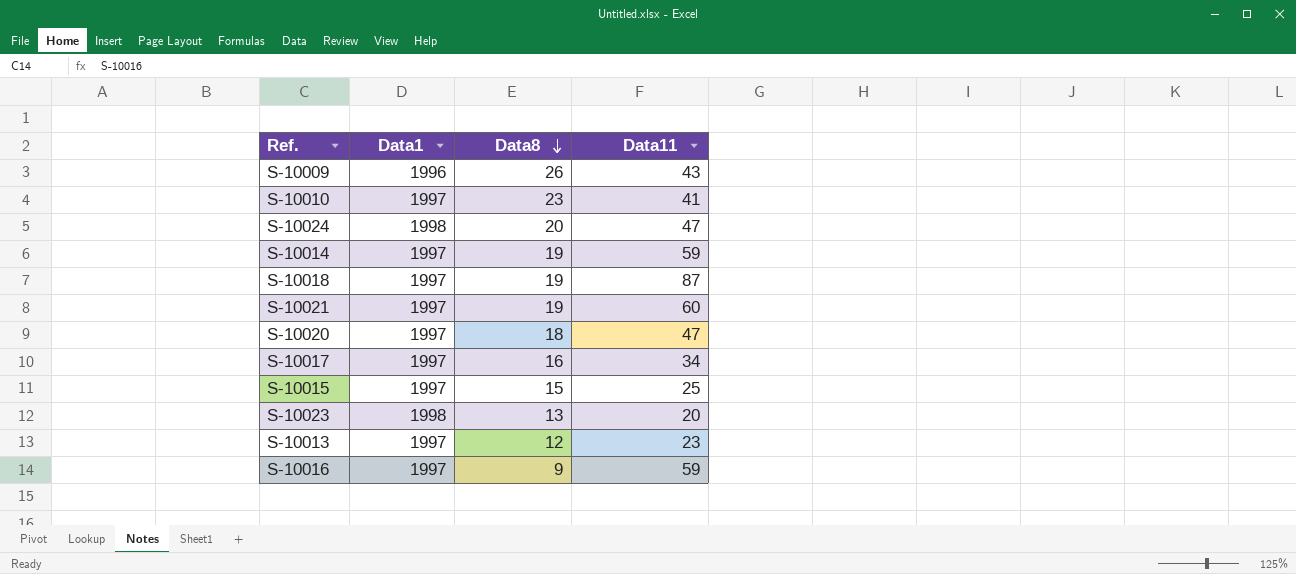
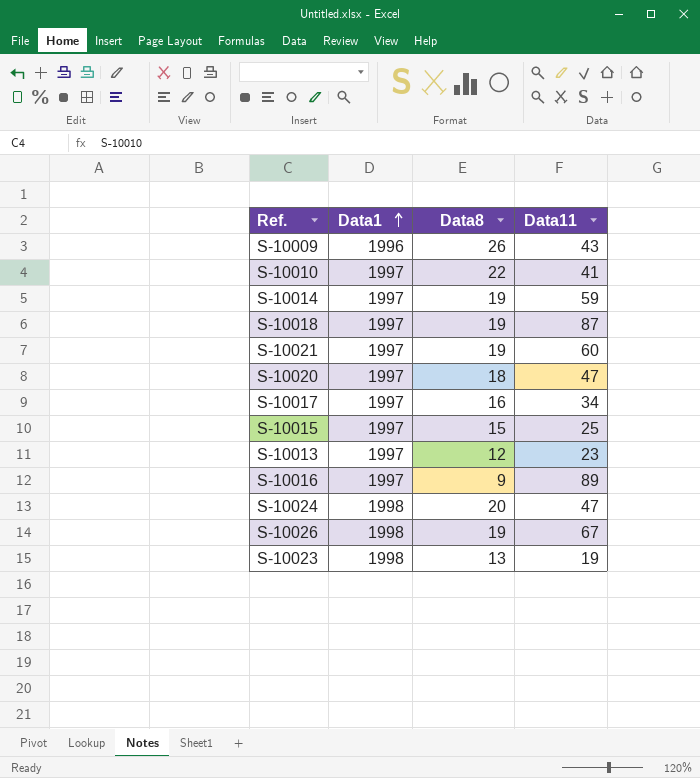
row order: Data8 descending -> Data1 ascending
S-10010 | Data8: 23 -> 22
S-10016 | Data11: 59 -> 89
row S-10026: none -> 1998 | 19 | 67
S-10023 | Data11: 20 -> 19

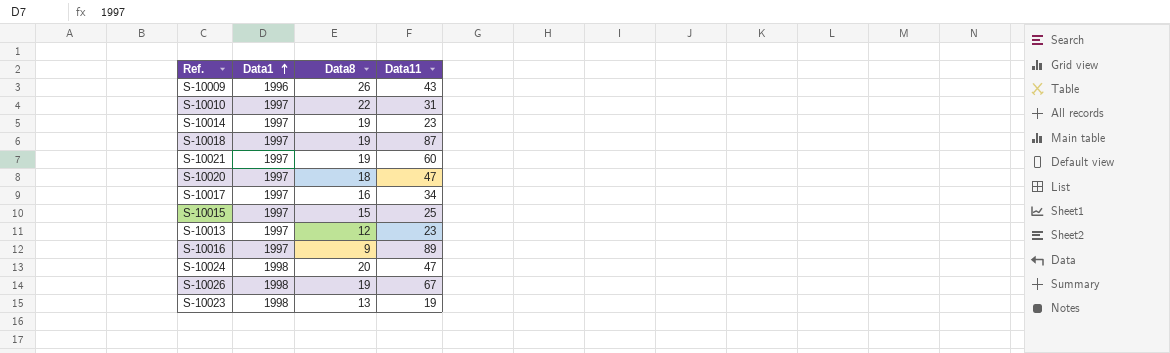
S-10010 | Data11: 41 -> 31
S-10014 | Data11: 59 -> 23

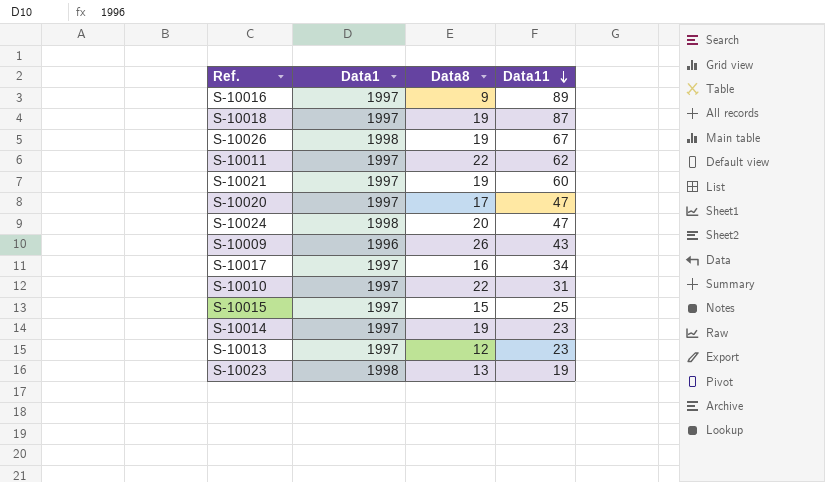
row order: Data1 ascending -> Data11 descending
row S-10011: none -> 1997 | 22 | 62
S-10020 | Data8: 18 -> 17

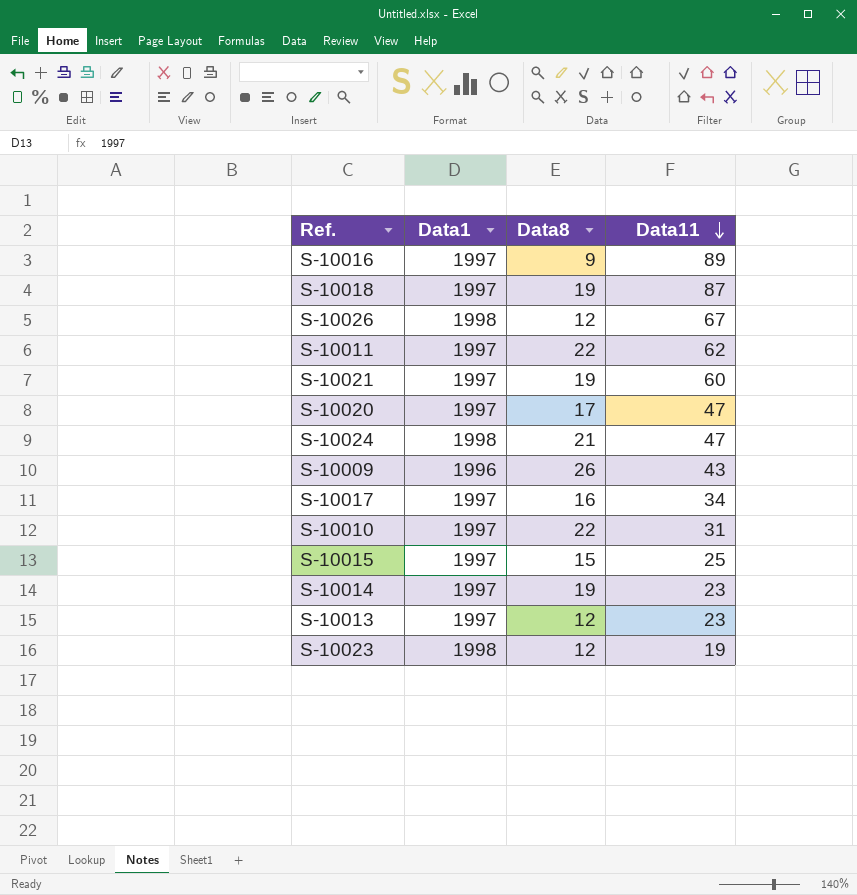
S-10026 | Data8: 19 -> 12
S-10024 | Data8: 20 -> 21
S-10023 | Data8: 13 -> 12

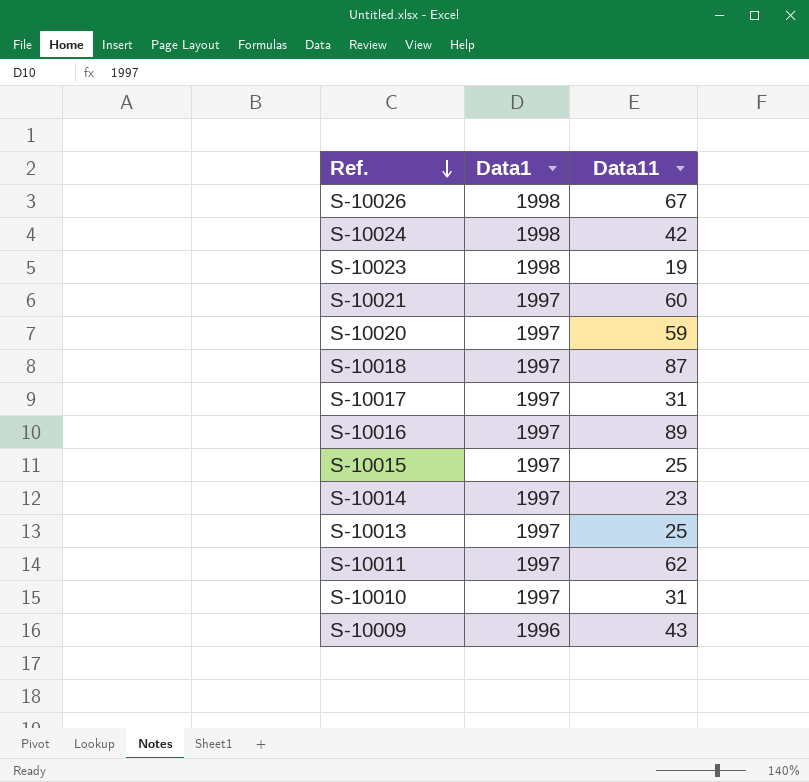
row order: Data11 descending -> Ref. descending
column Data8 | position: 3 -> none
S-10024 | Data11: 47 -> 42
S-10020 | Data11: 47 -> 59
S-10017 | Data11: 34 -> 31
S-10013 | Data11: 23 -> 25

